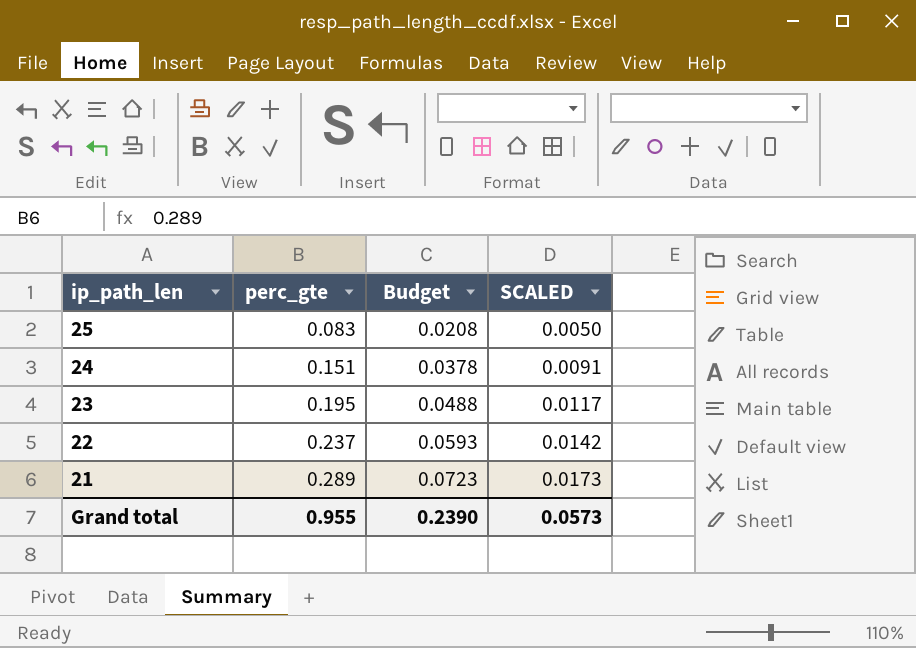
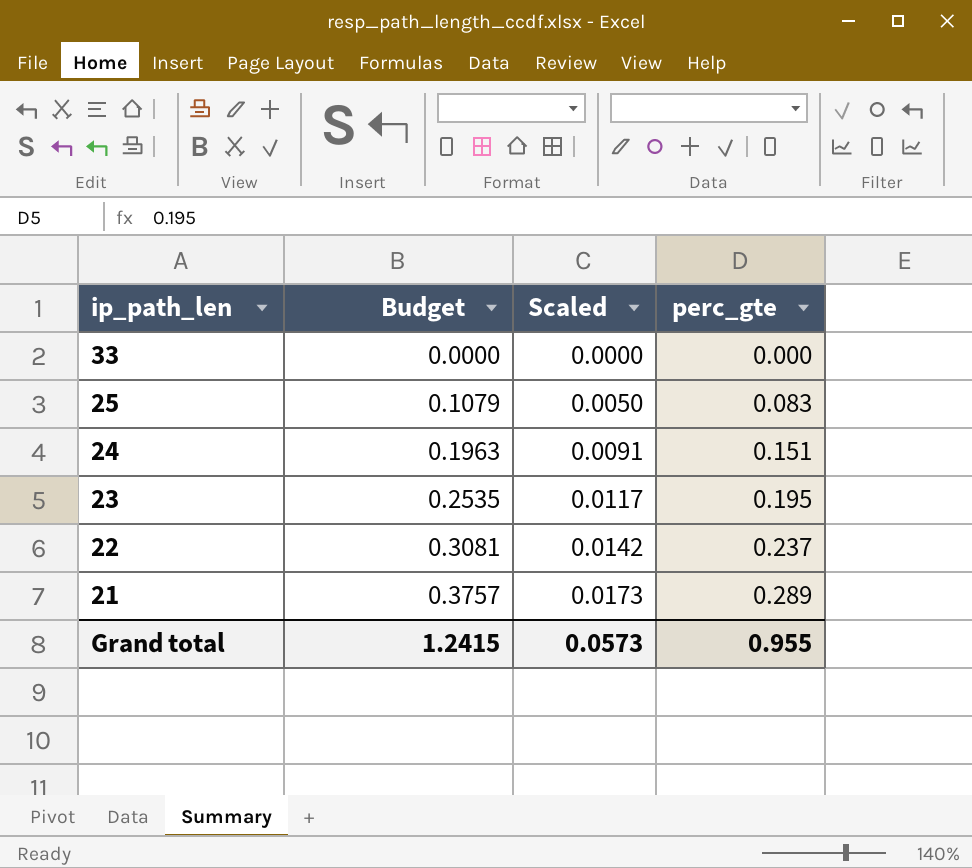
column Budget | formula: [perc_gte] * 0.25 -> [perc_gte] * 1.3
column name: SCALED -> Scaled
column perc_gte | position: 2 -> 4
row 33: none -> 0.0000 | 0.0000 | 0.000
Grand total | Budget: 0.2390 -> 1.2415

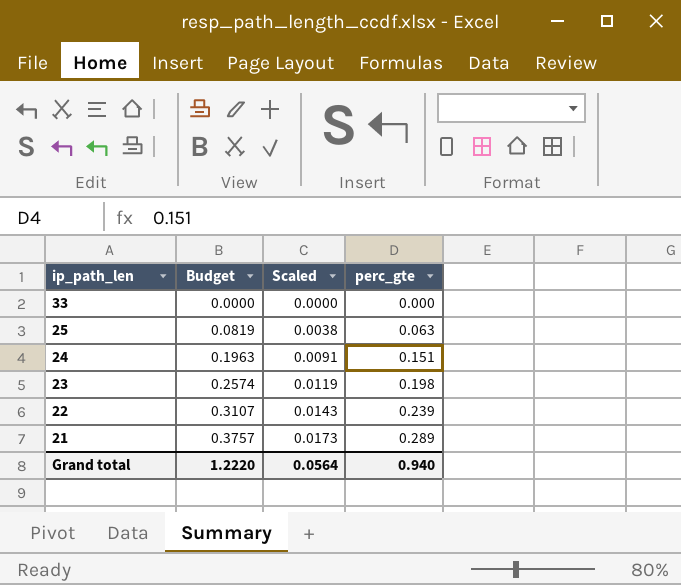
25 | Budget: 0.1079 -> 0.0819
25 | Scaled: 0.0050 -> 0.0038
25 | perc_gte: 0.083 -> 0.063
23 | Budget: 0.2535 -> 0.2574
23 | Scaled: 0.0117 -> 0.0119
23 | perc_gte: 0.195 -> 0.198
22 | Budget: 0.3081 -> 0.3107
22 | Scaled: 0.0142 -> 0.0143
22 | perc_gte: 0.237 -> 0.239
Grand total | Budget: 1.2415 -> 1.2220
Grand total | Scaled: 0.0573 -> 0.0564
Grand total | perc_gte: 0.955 -> 0.940

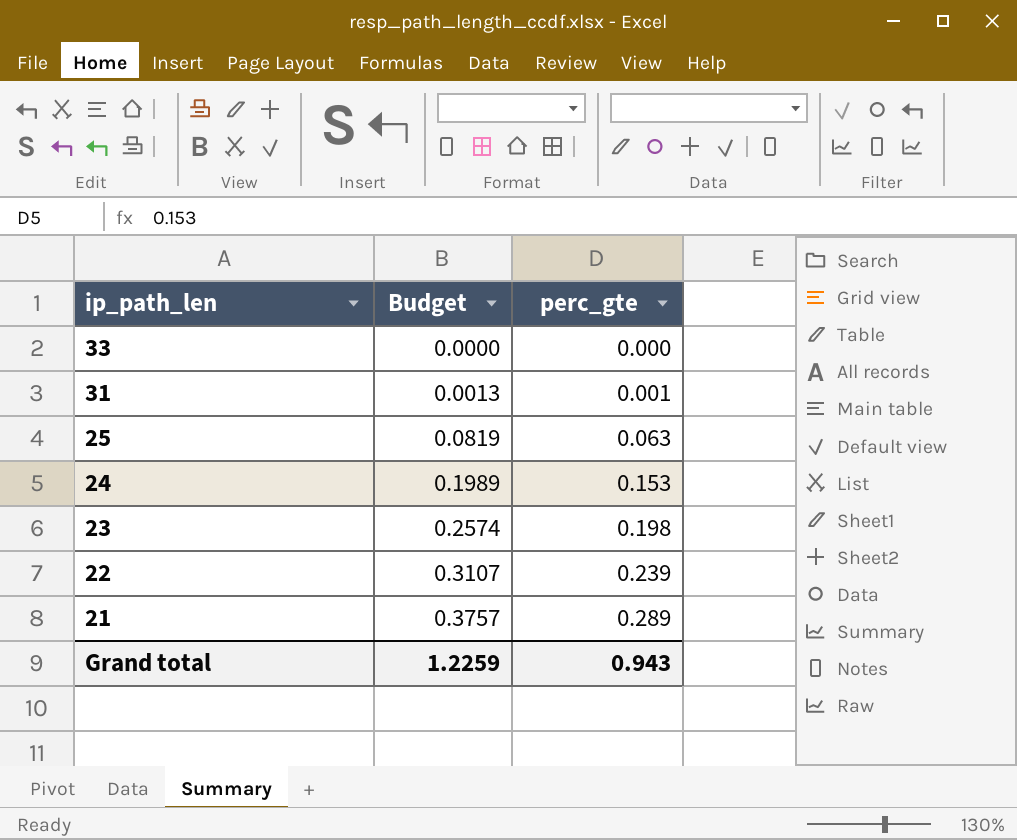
column Scaled | formula: [perc_gte] * 0.06 -> none
row 31: none -> 0.0013 | 0.001
24 | Budget: 0.1963 -> 0.1989
24 | perc_gte: 0.151 -> 0.153
Grand total | Budget: 1.2220 -> 1.2259
Grand total | perc_gte: 0.940 -> 0.943

